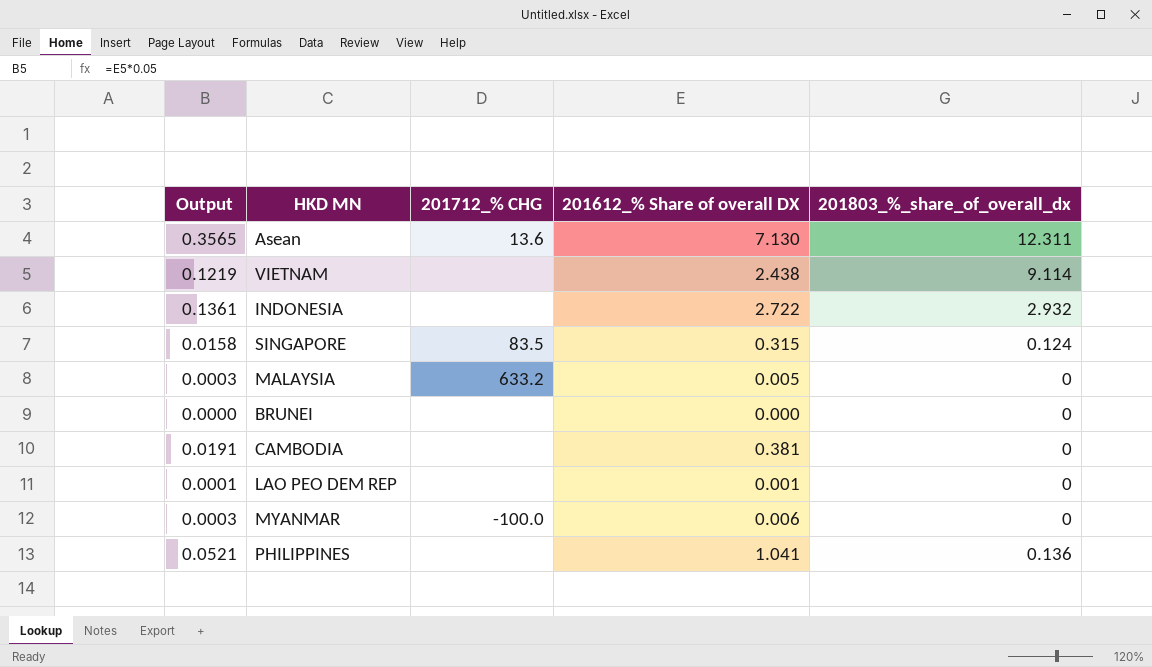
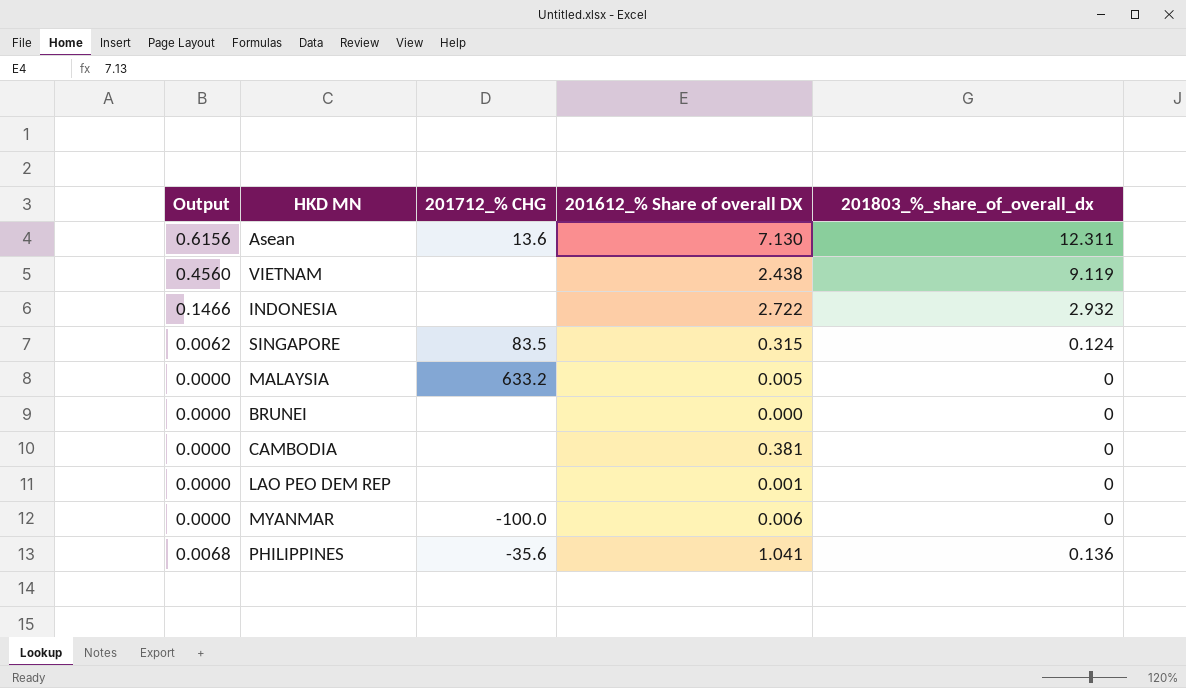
column Output | formula: [201612_% Share of overall DX] * 0.05 -> [201803_%_share_of_overall_dx] * 0.05
VIETNAM | 201803_%_share_of_overall_dx: 9.114 -> 9.119
PHILIPPINES | 201712_% CHG: none -> -35.6

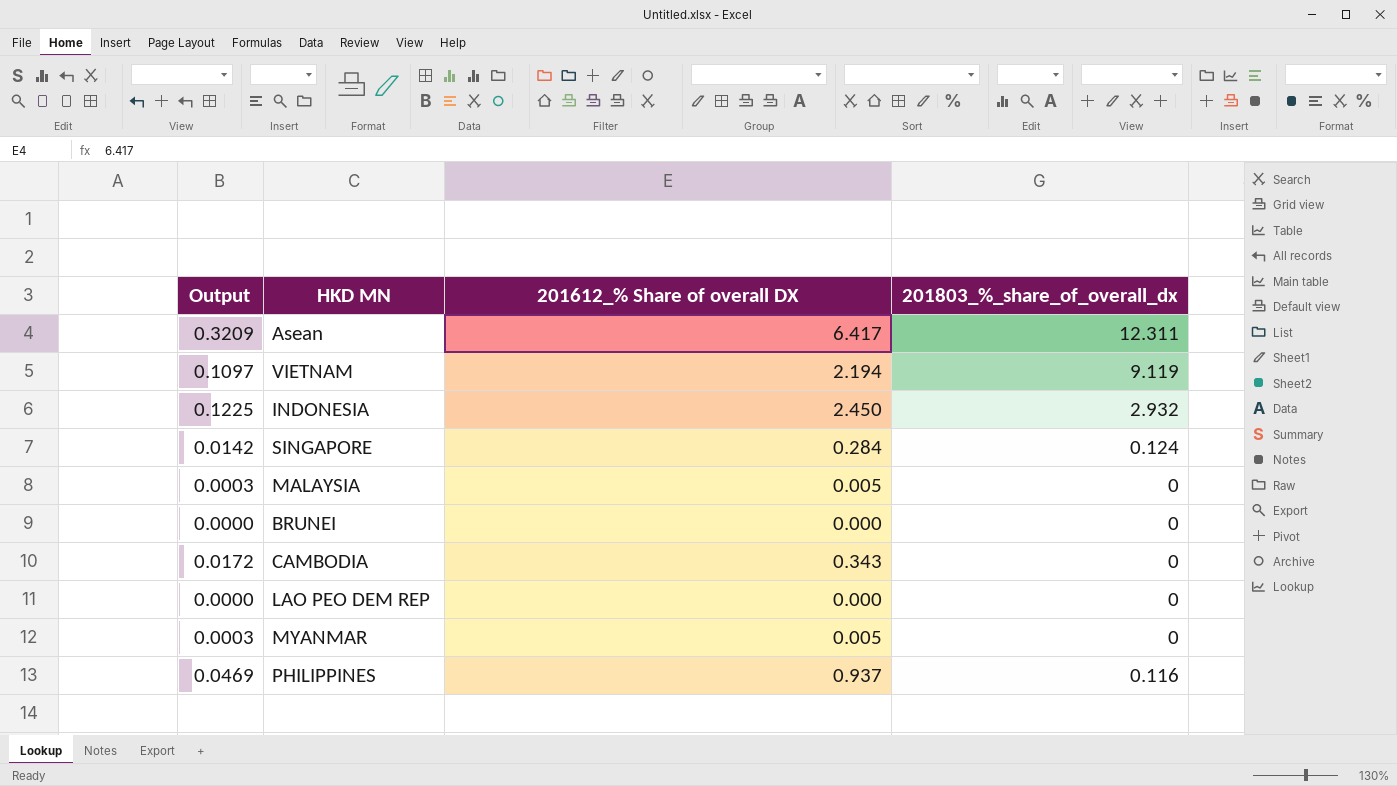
column 201712_% CHG | position: 3 -> none
column Output | formula: [201803_%_share_of_overall_dx] * 0.05 -> [201612_% Share of overall DX] * 0.05
Asean | 201612_% Share of overall DX: 7.130 -> 6.417
VIETNAM | 201612_% Share of overall DX: 2.438 -> 2.194
INDONESIA | 201612_% Share of overall DX: 2.722 -> 2.450
SINGAPORE | 201612_% Share of overall DX: 0.315 -> 0.284
CAMBODIA | 201612_% Share of overall DX: 0.381 -> 0.343
LAO PEO DEM REP | 201612_% Share of overall DX: 0.001 -> 0.000
MYANMAR | 201612_% Share of overall DX: 0.006 -> 0.005
PHILIPPINES | 201612_% Share of overall DX: 1.041 -> 0.937
PHILIPPINES | 201803_%_share_of_overall_dx: 0.136 -> 0.116

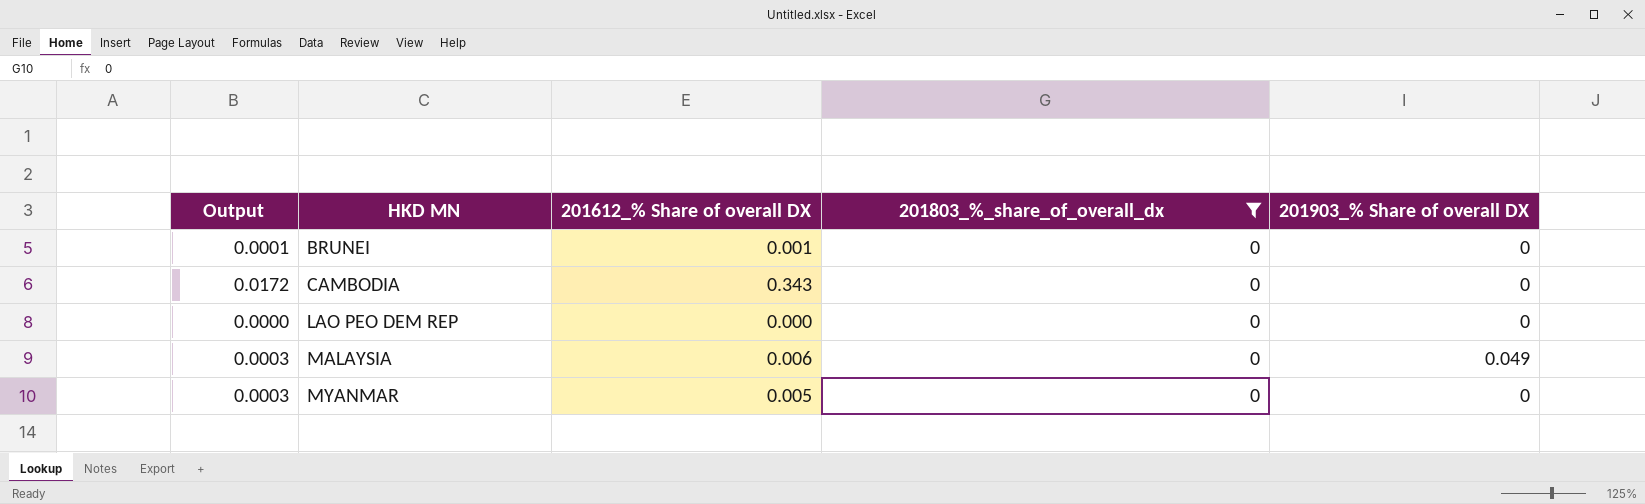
filter: none -> 201803_%_share_of_overall_dx = 0
row order: none -> HKD MN ascending
column 201903_% Share of overall DX | position: none -> 5
BRUNEI | Output: 0.0000 -> 0.0001
BRUNEI | 201612_% Share of overall DX: 0.000 -> 0.001
MALAYSIA | 201612_% Share of overall DX: 0.005 -> 0.006

